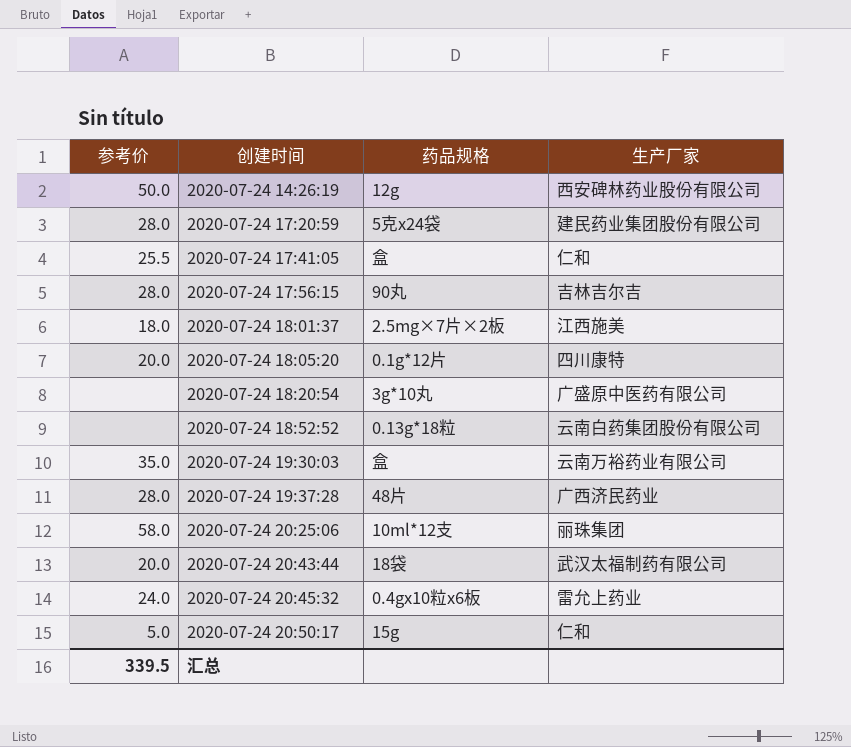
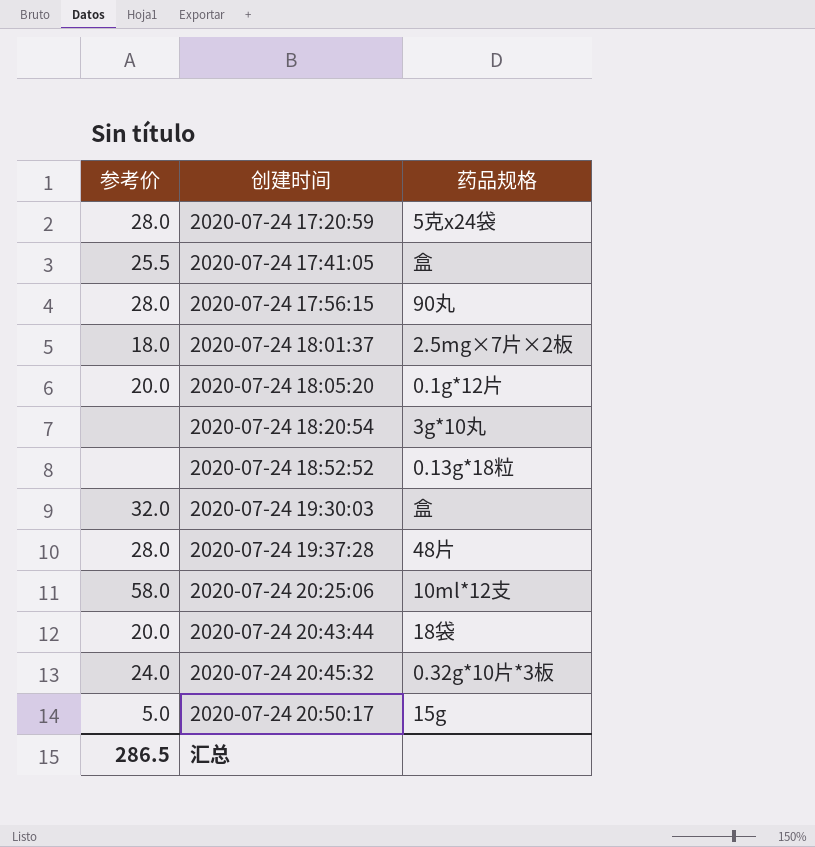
column 生产厂家 | position: 4 -> none
row 2020-07-24 14:26:19: 50.0 | 12g | 西安碑林药业股份有限公司 -> none
2020-07-24 19:30:03 | 参考价: 35.0 -> 32.0
2020-07-24 20:45:32 | 药品规格: 0.4gx10粒x6板 -> 0.32g*10片*3板
汇总 | 参考价: 339.5 -> 286.5

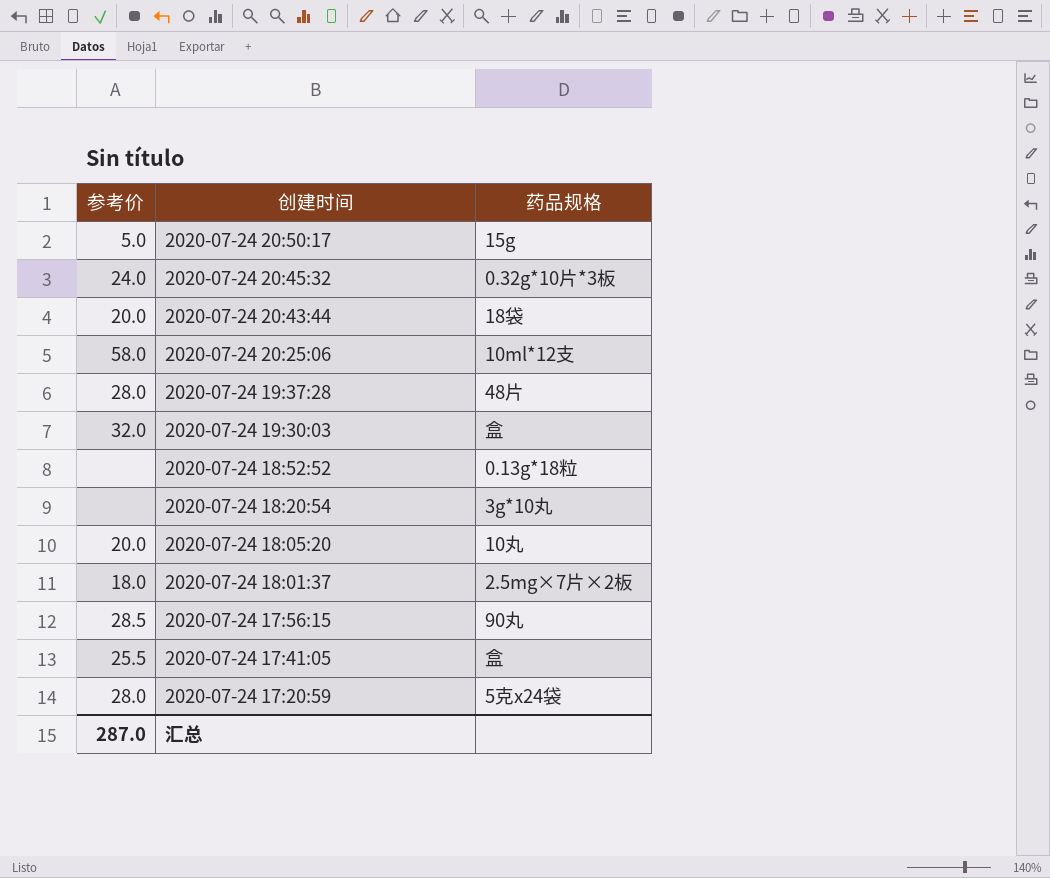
row order: 创建时间 ascending -> 创建时间 descending
2020-07-24 18:05:20 | 药品规格: 0.1g*12片 -> 10丸
2020-07-24 17:56:15 | 参考价: 28.0 -> 28.5
汇总 | 参考价: 286.5 -> 287.0

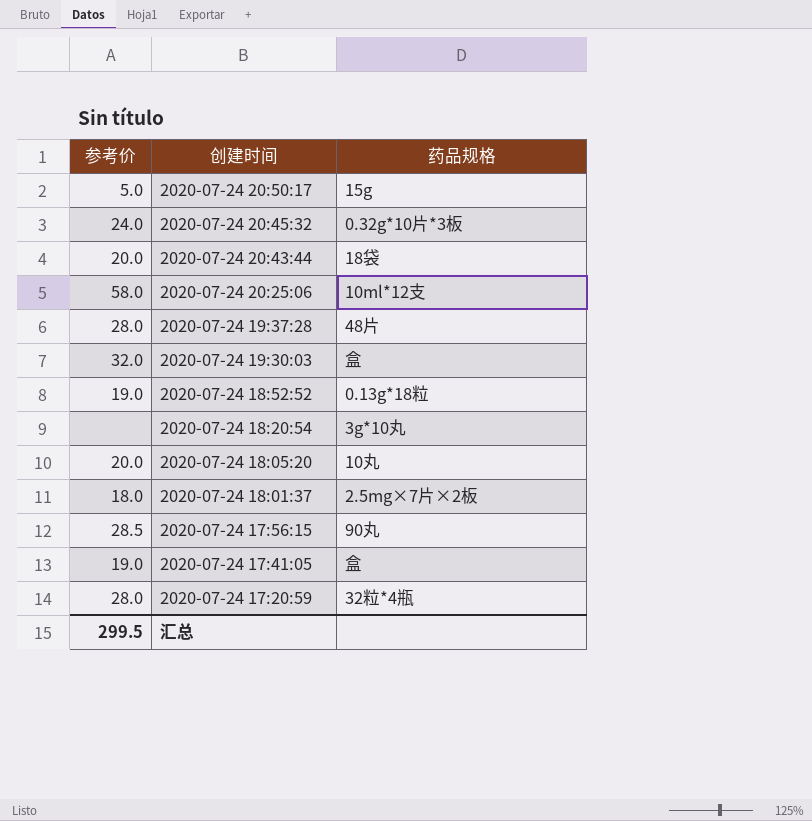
2020-07-24 18:52:52 | 参考价: none -> 19.0
2020-07-24 17:41:05 | 参考价: 25.5 -> 19.0
2020-07-24 17:20:59 | 药品规格: 5克x24袋 -> 32粒*4瓶
汇总 | 参考价: 287.0 -> 299.5

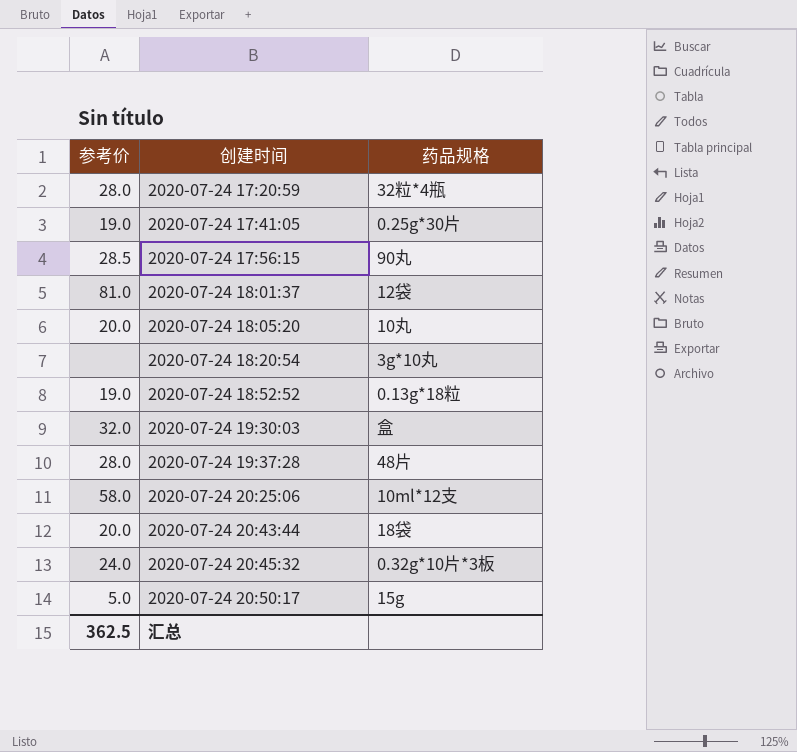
row order: 创建时间 descending -> 创建时间 ascending
2020-07-24 17:41:05 | 药品规格: 盒 -> 0.25g*30片
2020-07-24 18:01:37 | 参考价: 18.0 -> 81.0
2020-07-24 18:01:37 | 药品规格: 2.5mg×7片×2板 -> 12袋
汇总 | 参考价: 299.5 -> 362.5

